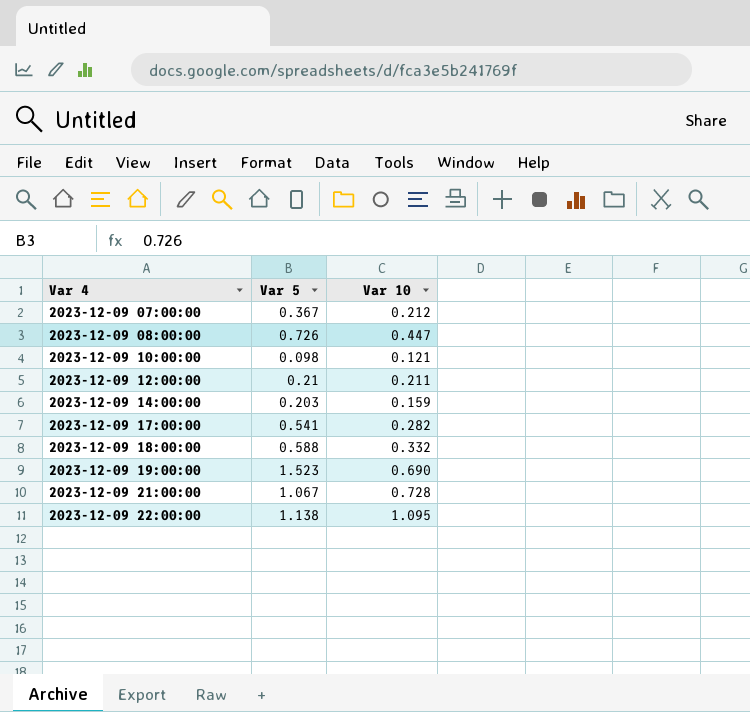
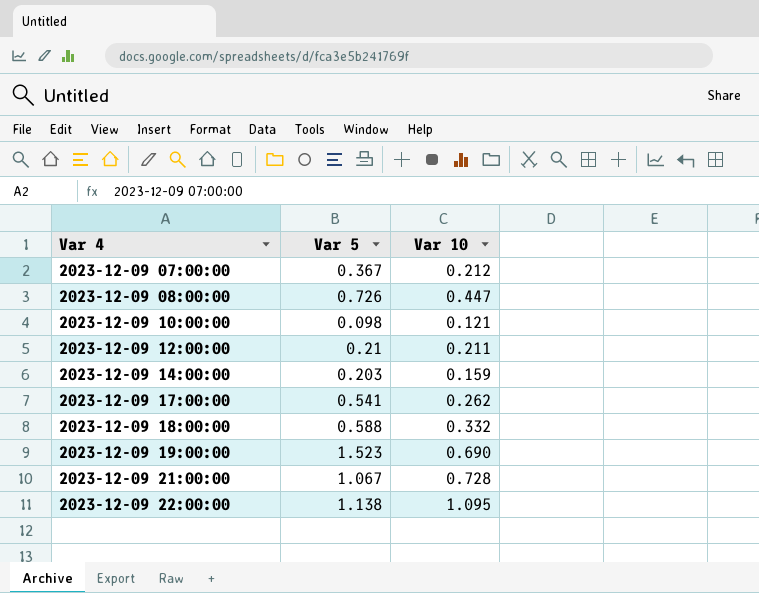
2023-12-09 17:00:00 | Var 10: 0.282 -> 0.262

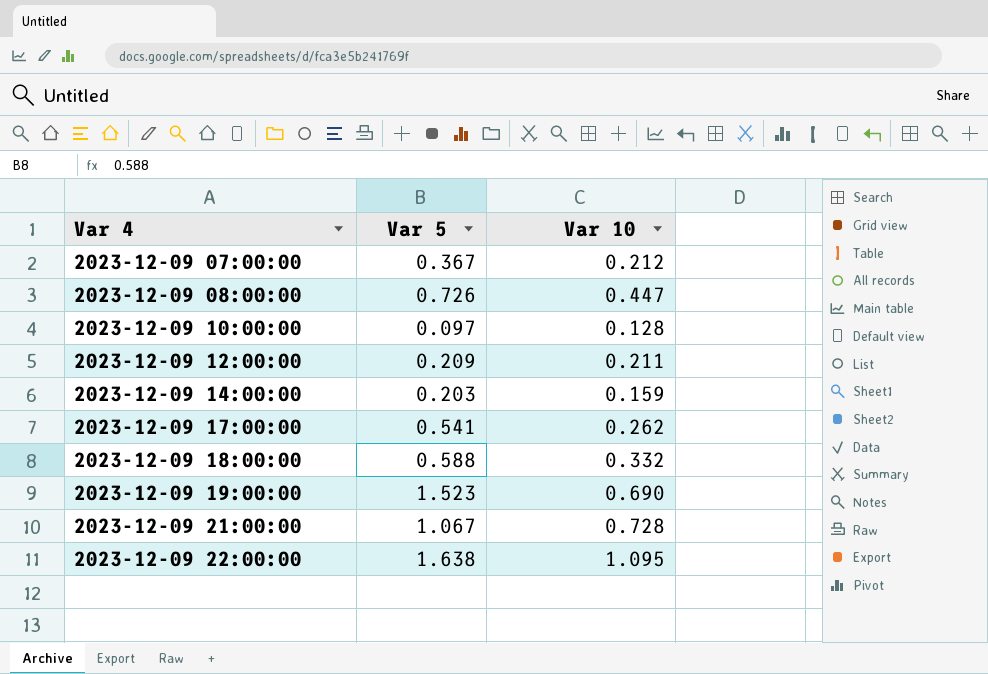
2023-12-09 10:00:00 | Var 5: 0.098 -> 0.097
2023-12-09 10:00:00 | Var 10: 0.121 -> 0.128
2023-12-09 12:00:00 | Var 5: 0.21 -> 0.209
2023-12-09 22:00:00 | Var 5: 1.138 -> 1.638

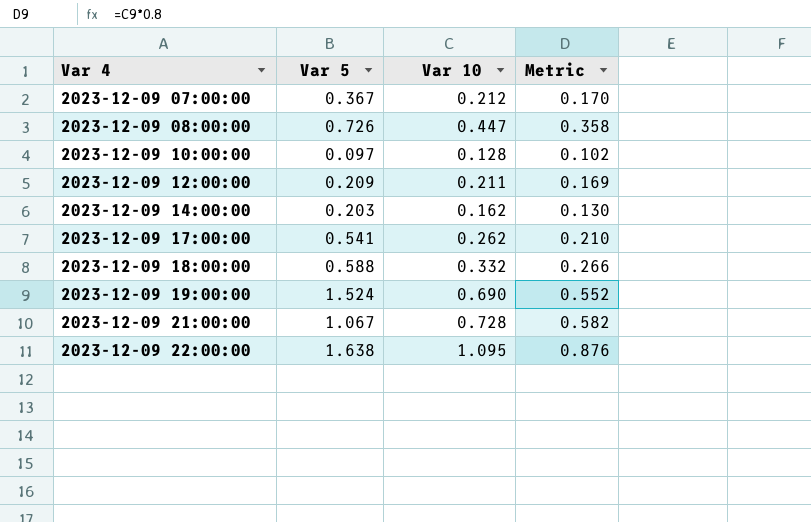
column Metric | formula: none -> [Var 10] * 0.8
2023-12-09 14:00:00 | Var 10: 0.159 -> 0.162
2023-12-09 19:00:00 | Var 5: 1.523 -> 1.524

